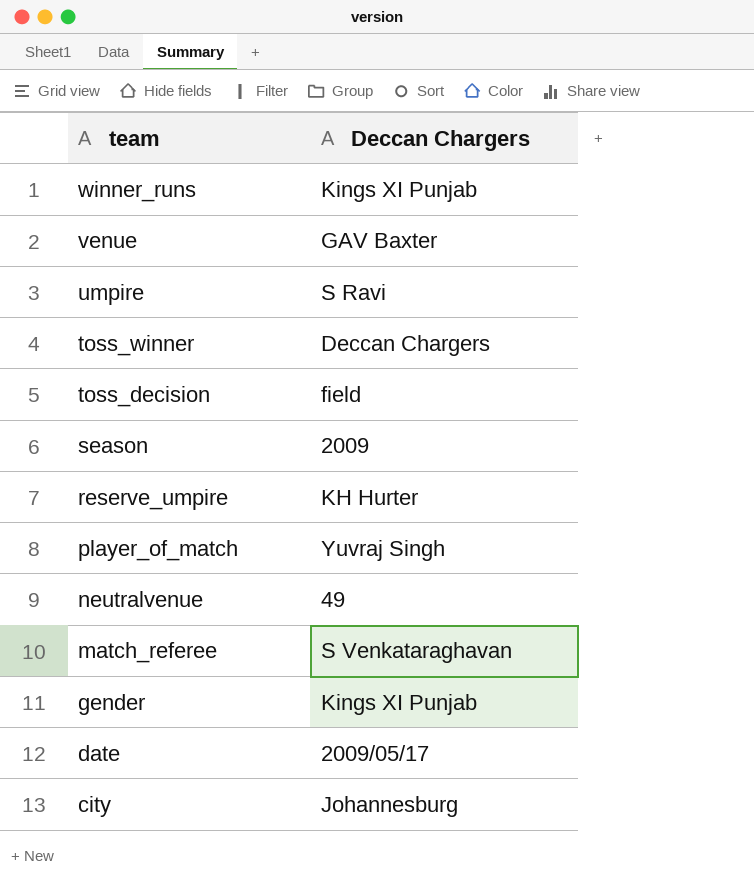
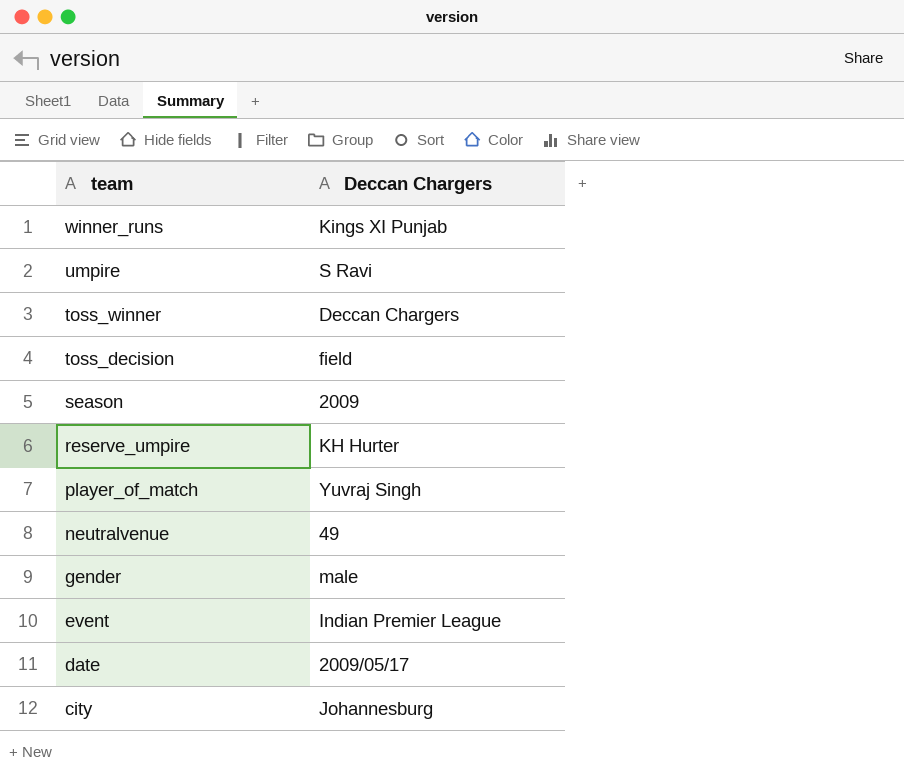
row venue: GAV Baxter -> none
row match_referee: S Venkataraghavan -> none
gender | Deccan Chargers: Kings XI Punjab -> male
row event: none -> Indian Premier League

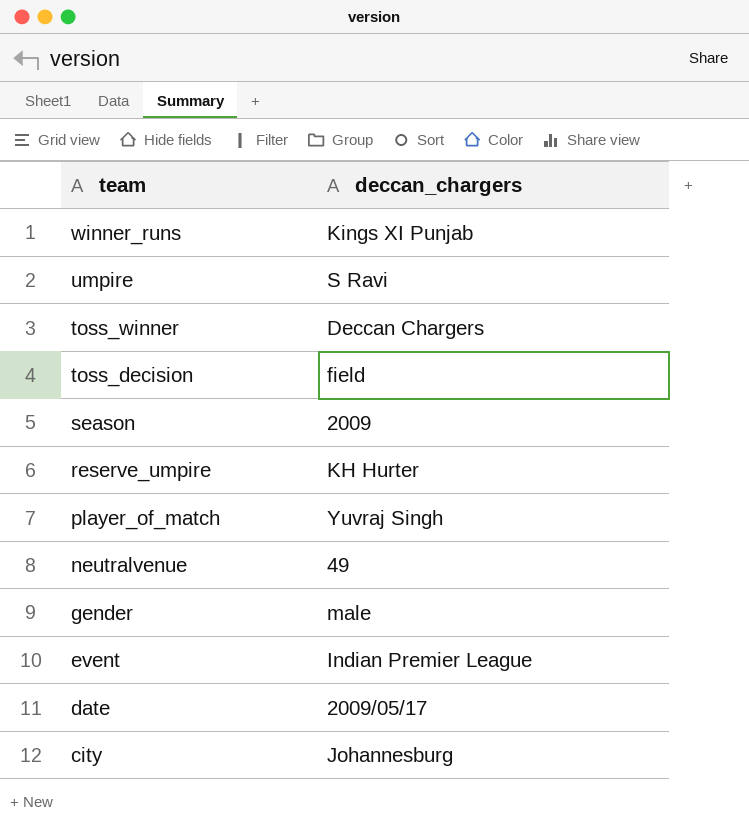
column name: Deccan Chargers -> deccan_chargers

